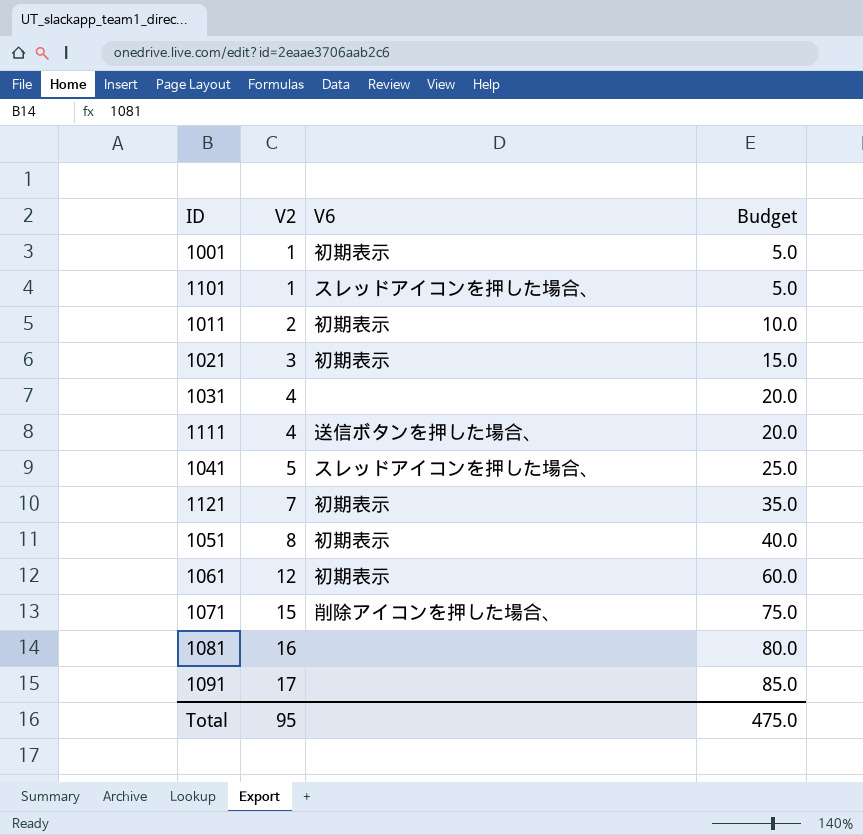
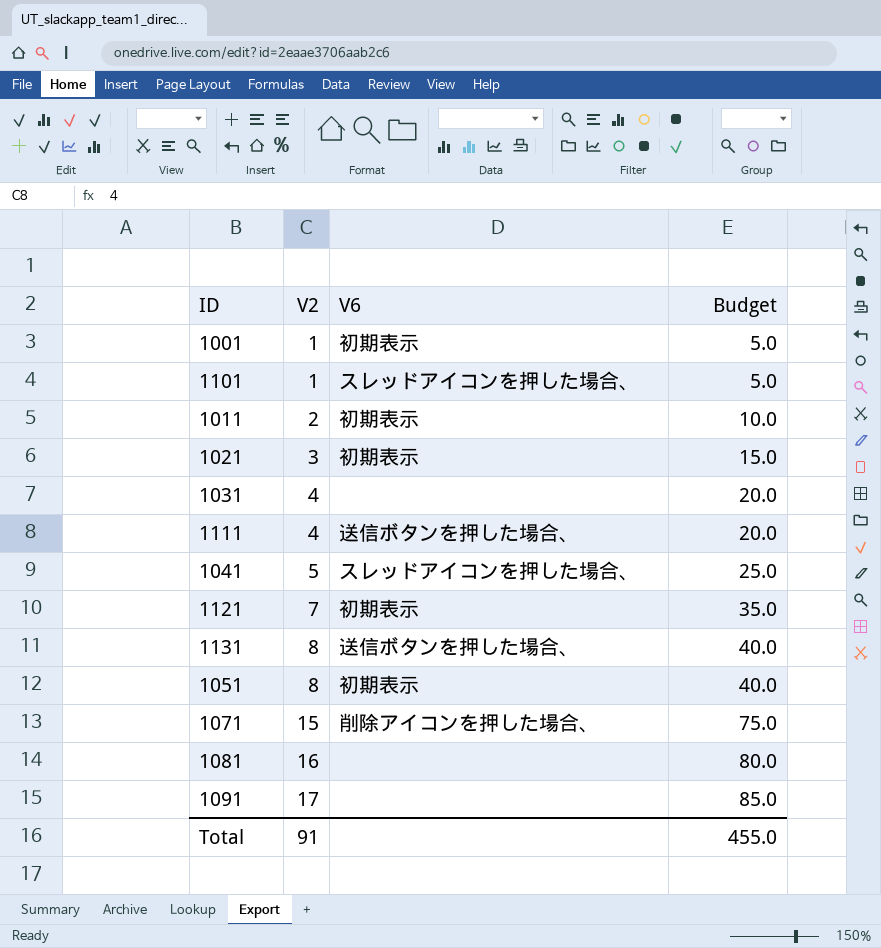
row 1061: 12 | 初期表示 | 60.0 -> none
row 1131: none -> 8 | 送信ボタンを押した場合、 | 40.0
Total | V2: 95 -> 91
Total | Budget: 475.0 -> 455.0

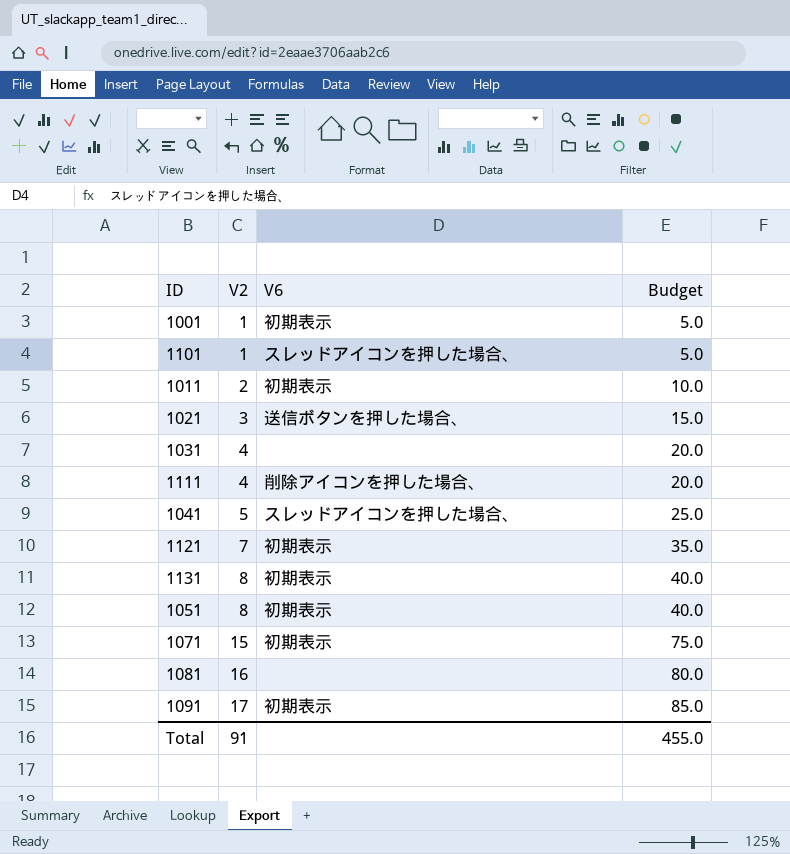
1021 | V6: 初期表示 -> 送信ボタンを押した場合、
1111 | V6: 送信ボタンを押した場合、 -> 削除アイコンを押した場合、
1131 | V6: 送信ボタンを押した場合、 -> 初期表示
1071 | V6: 削除アイコンを押した場合、 -> 初期表示
1091 | V6: none -> 初期表示

